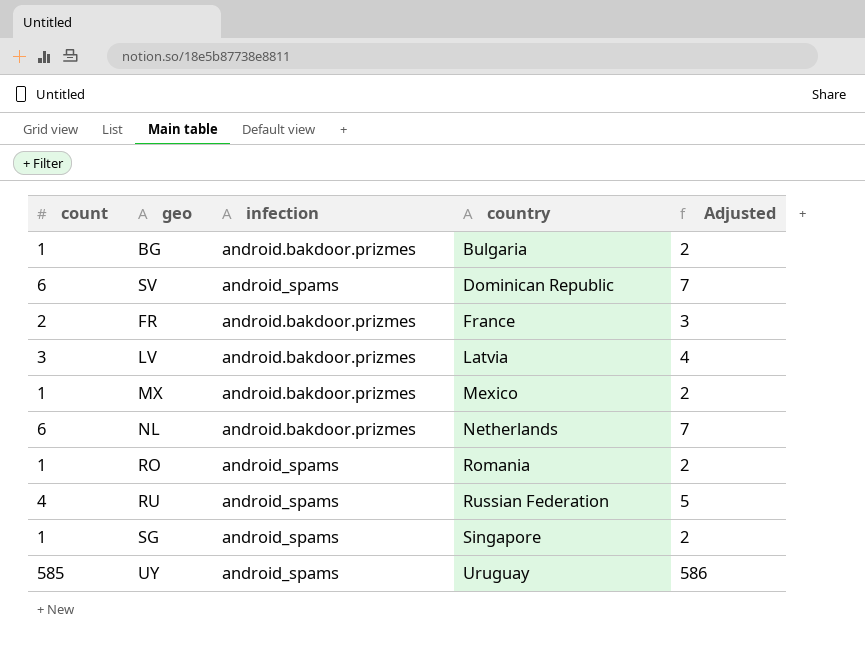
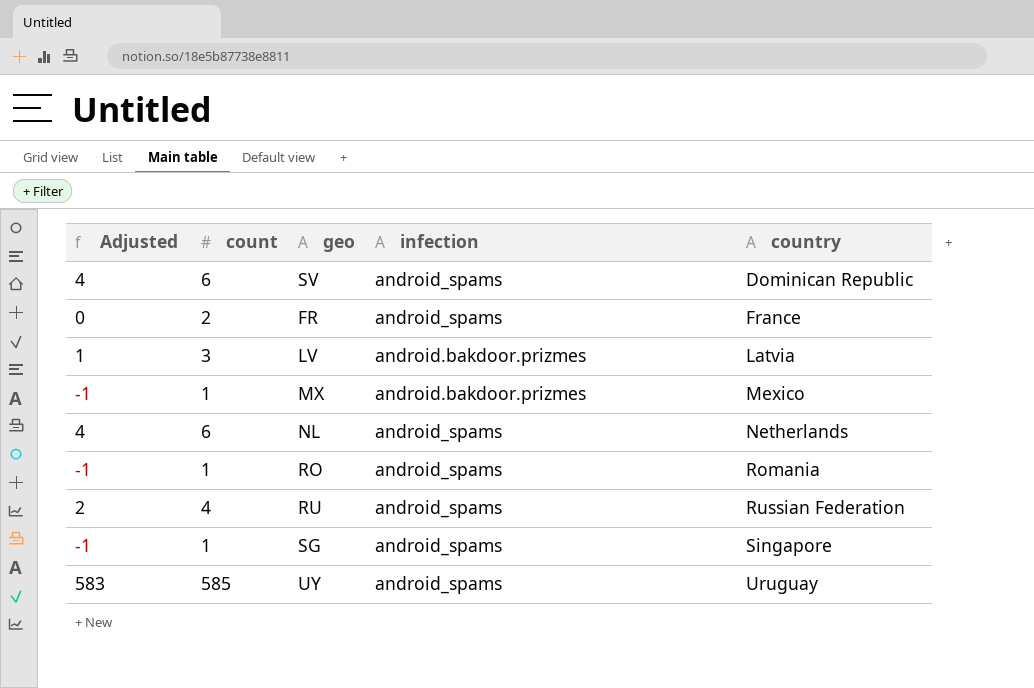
column Adjusted | formula: [count] + 1 -> [count] - 2
column Adjusted | position: 5 -> 1
row BG: 1 | android.bakdoor.prizmes | Bulgaria | 2 -> none
FR | infection: android.bakdoor.prizmes -> android_spams
NL | infection: android.bakdoor.prizmes -> android_spams

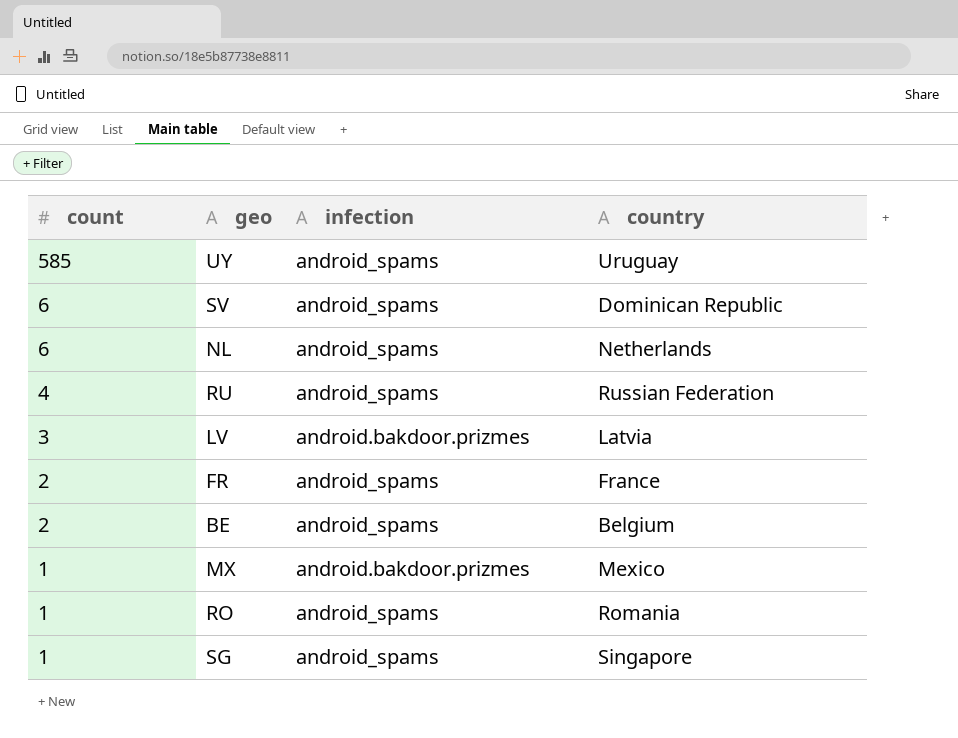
row order: country ascending -> count descending
column Adjusted | formula: [count] - 2 -> none
row BE: none -> 2 | android_spams | Belgium

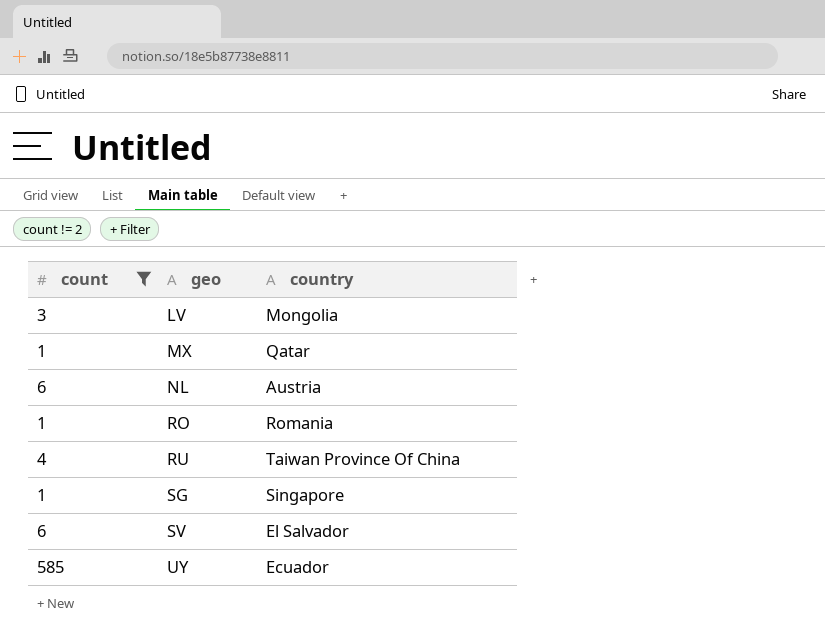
filter: none -> count != 2
row order: count descending -> geo ascending
column infection | position: 3 -> none
LV | country: Latvia -> Mongolia
MX | country: Mexico -> Qatar
NL | country: Netherlands -> Austria
RU | country: Russian Federation -> Taiwan Province Of China
SV | country: Dominican Republic -> El Salvador
UY | country: Uruguay -> Ecuador

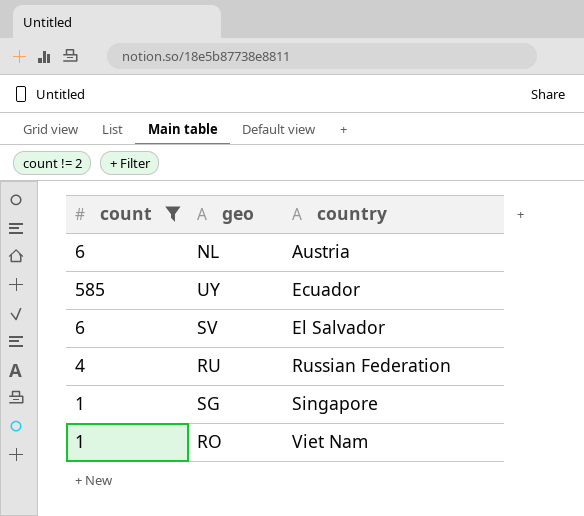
row order: geo ascending -> country ascending
row LV: 3 | Mongolia -> none
row MX: 1 | Qatar -> none
RU | country: Taiwan Province Of China -> Russian Federation
RO | country: Romania -> Viet Nam

